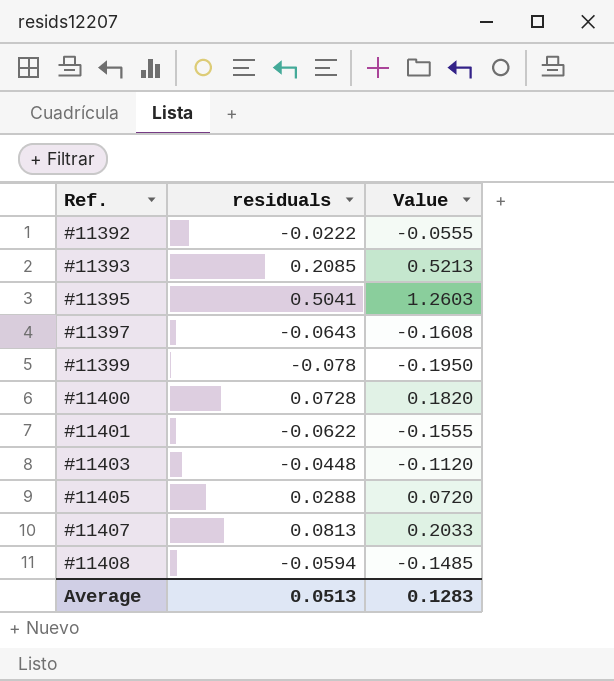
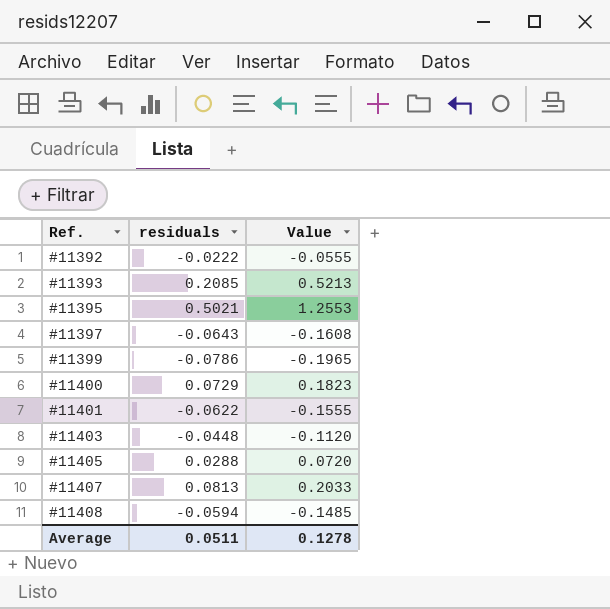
#11395 | residuals: 0.5041 -> 0.5021
#11395 | Value: 1.2603 -> 1.2553
#11399 | residuals: -0.078 -> -0.0786
#11399 | Value: -0.1950 -> -0.1965
#11400 | residuals: 0.0728 -> 0.0729
#11400 | Value: 0.1820 -> 0.1823
Average | residuals: 0.0513 -> 0.0511
Average | Value: 0.1283 -> 0.1278

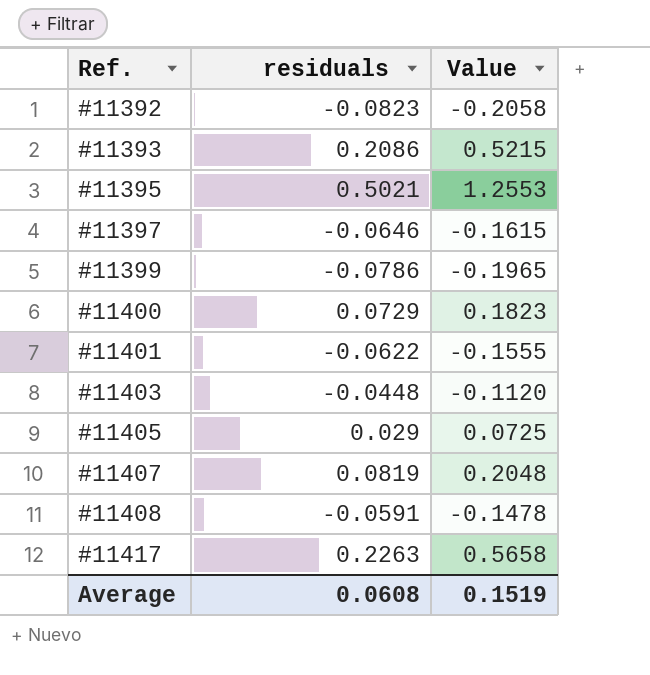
#11392 | residuals: -0.0222 -> -0.0823
#11392 | Value: -0.0555 -> -0.2058
#11393 | residuals: 0.2085 -> 0.2086
#11393 | Value: 0.5213 -> 0.5215
#11397 | residuals: -0.0643 -> -0.0646
#11397 | Value: -0.1608 -> -0.1615
#11405 | residuals: 0.0288 -> 0.029
#11405 | Value: 0.0720 -> 0.0725
#11407 | residuals: 0.0813 -> 0.0819
#11407 | Value: 0.2033 -> 0.2048
#11408 | residuals: -0.0594 -> -0.0591
#11408 | Value: -0.1485 -> -0.1478
row #11417: none -> 0.2263 | 0.5658
Average | residuals: 0.0511 -> 0.0608
Average | Value: 0.1278 -> 0.1519

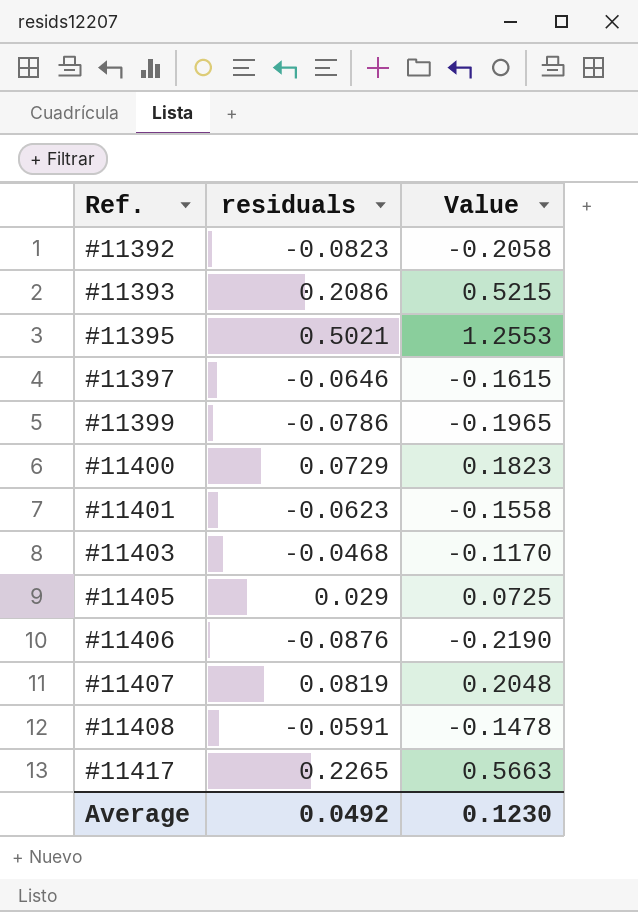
#11401 | residuals: -0.0622 -> -0.0623
#11401 | Value: -0.1555 -> -0.1558
#11403 | residuals: -0.0448 -> -0.0468
#11403 | Value: -0.1120 -> -0.1170
row #11406: none -> -0.0876 | -0.2190
#11417 | residuals: 0.2263 -> 0.2265
#11417 | Value: 0.5658 -> 0.5663
Average | residuals: 0.0608 -> 0.0492
Average | Value: 0.1519 -> 0.1230

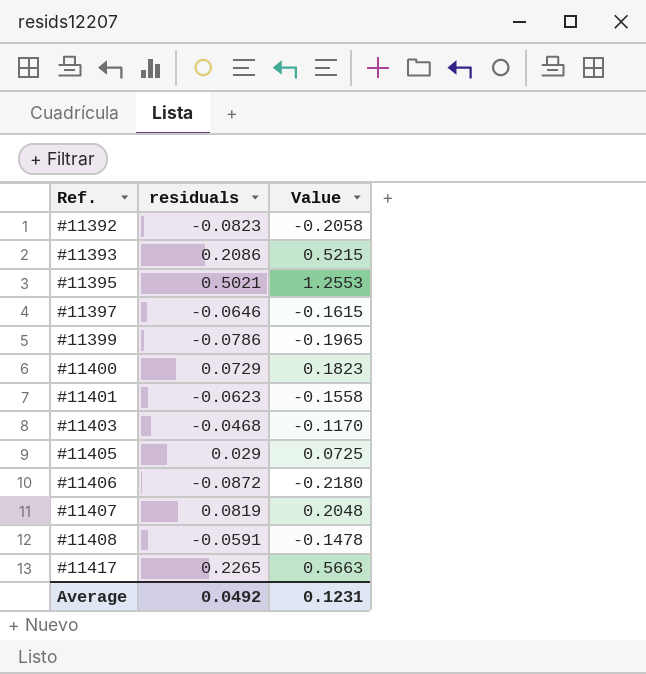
#11406 | residuals: -0.0876 -> -0.0872
#11406 | Value: -0.2190 -> -0.2180
Average | Value: 0.1230 -> 0.1231

